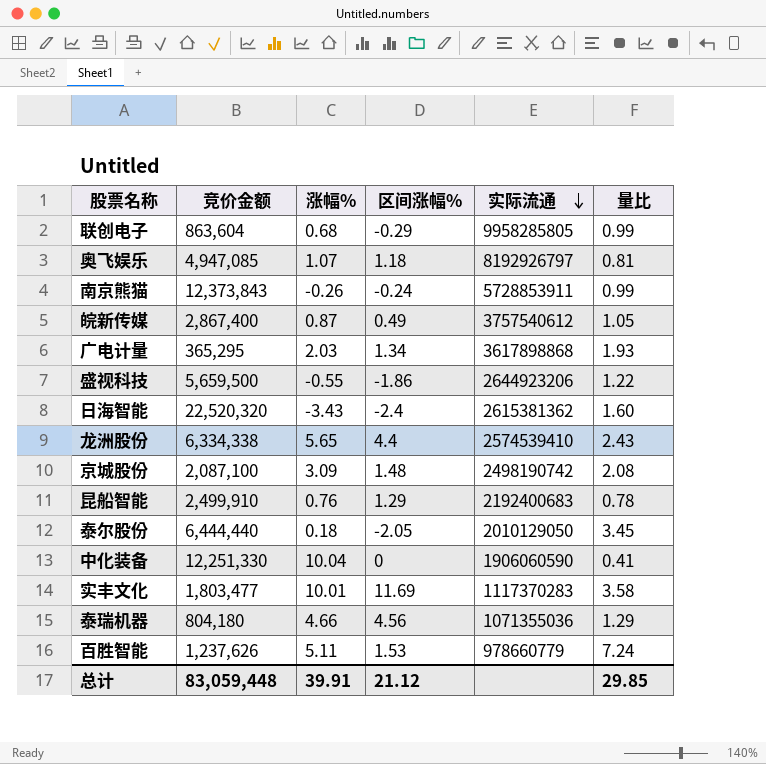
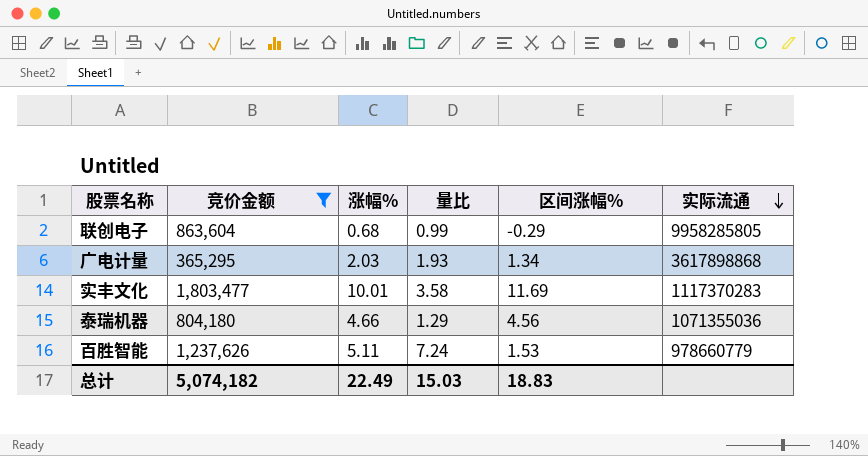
filter: none -> 竞价金额 <= 1,803,477
column 量比 | position: 6 -> 4
总计 | 竞价金额: 83,059,448 -> 5,074,182
总计 | 涨幅%: 39.91 -> 22.49
总计 | 量比: 29.85 -> 15.03
总计 | 区间涨幅%: 21.12 -> 18.83

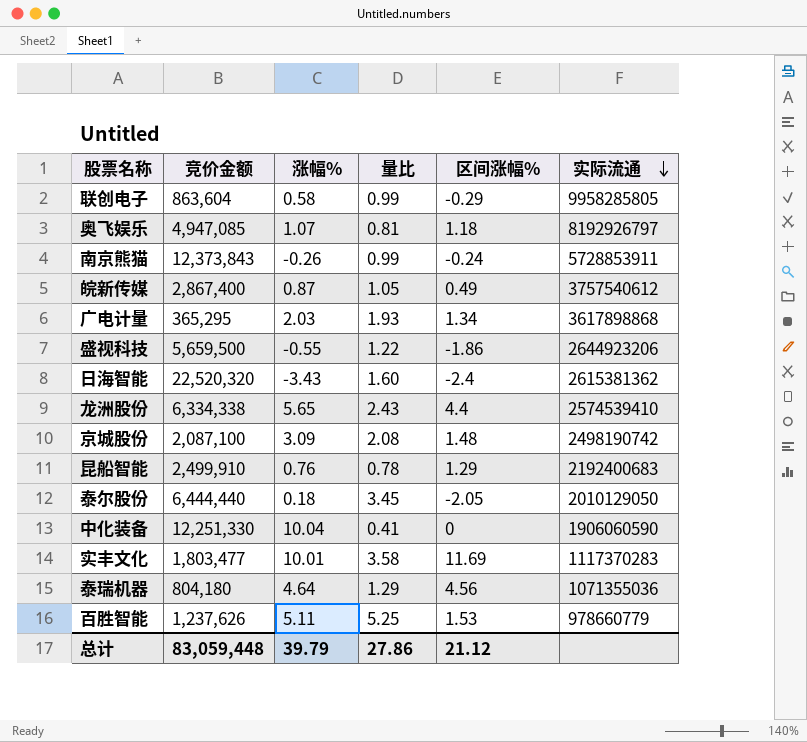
filter: 竞价金额 <= 1,803,477 -> none
联创电子 | 涨幅%: 0.68 -> 0.58
泰瑞机器 | 涨幅%: 4.66 -> 4.64
百胜智能 | 量比: 7.24 -> 5.25
总计 | 竞价金额: 5,074,182 -> 83,059,448
总计 | 涨幅%: 22.49 -> 39.79
总计 | 量比: 15.03 -> 27.86
总计 | 区间涨幅%: 18.83 -> 21.12

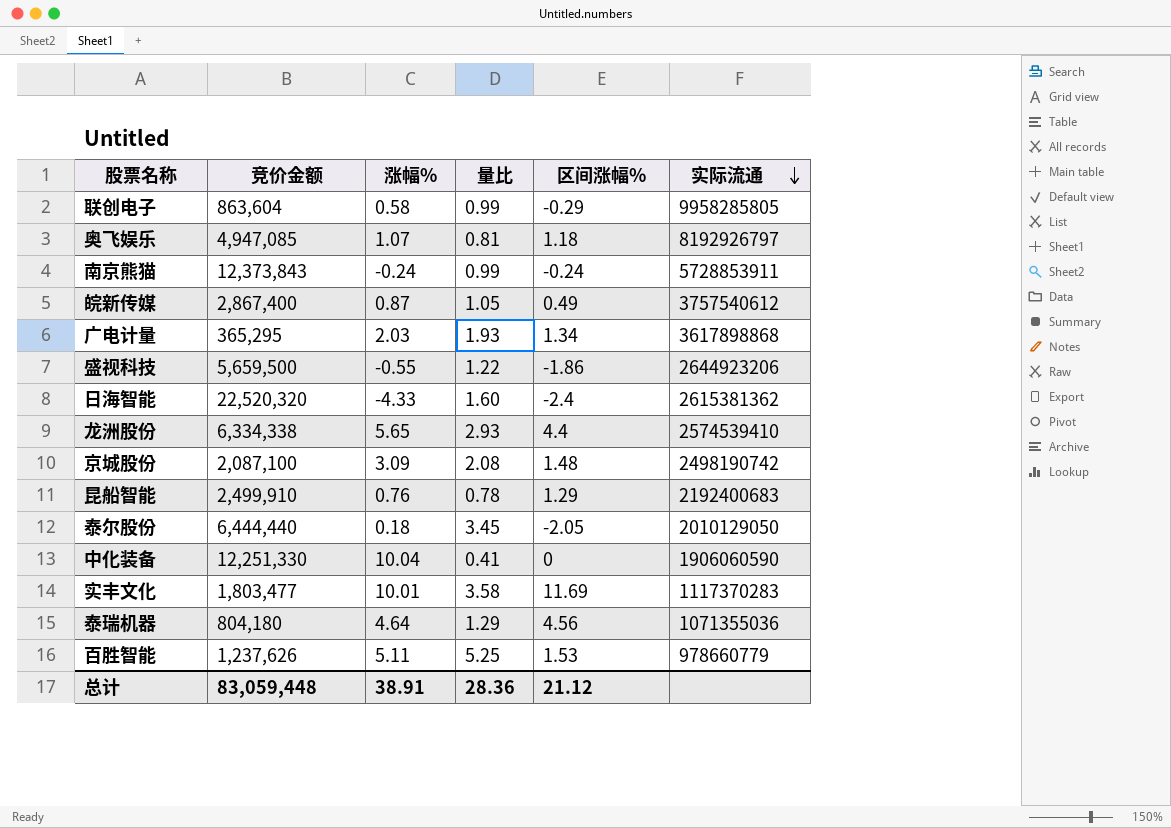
南京熊猫 | 涨幅%: -0.26 -> -0.24
日海智能 | 涨幅%: -3.43 -> -4.33
龙洲股份 | 量比: 2.43 -> 2.93
总计 | 涨幅%: 39.79 -> 38.91
总计 | 量比: 27.86 -> 28.36

